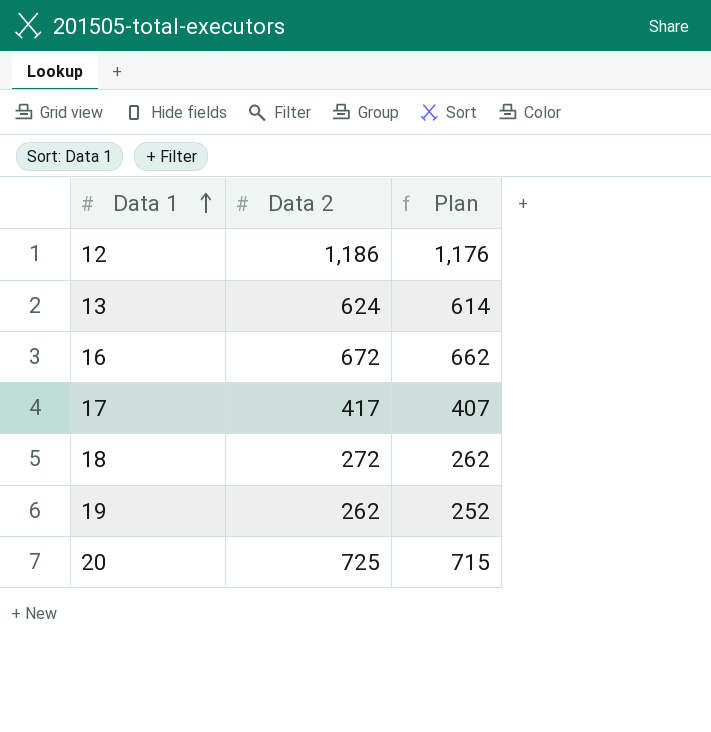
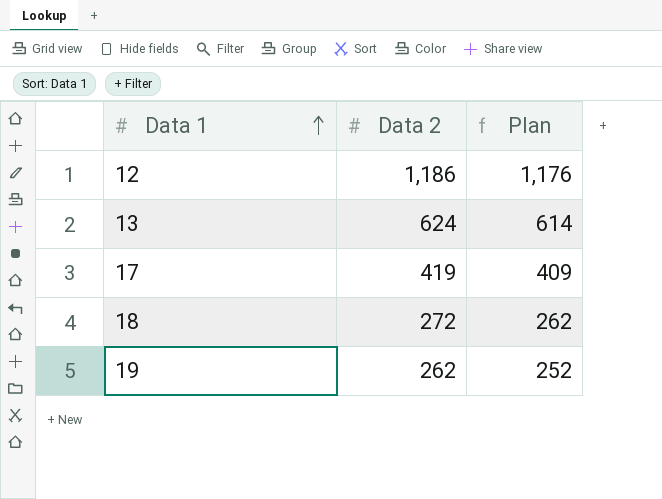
row 16: 672 | 662 -> none
row 20: 725 | 715 -> none
17 | Data 2: 417 -> 419
17 | Plan: 407 -> 409

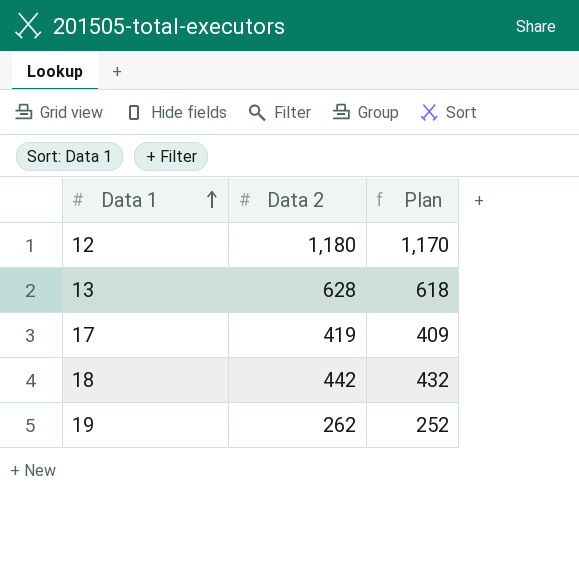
12 | Data 2: 1,186 -> 1,180
12 | Plan: 1,176 -> 1,170
13 | Data 2: 624 -> 628
13 | Plan: 614 -> 618
18 | Data 2: 272 -> 442
18 | Plan: 262 -> 432

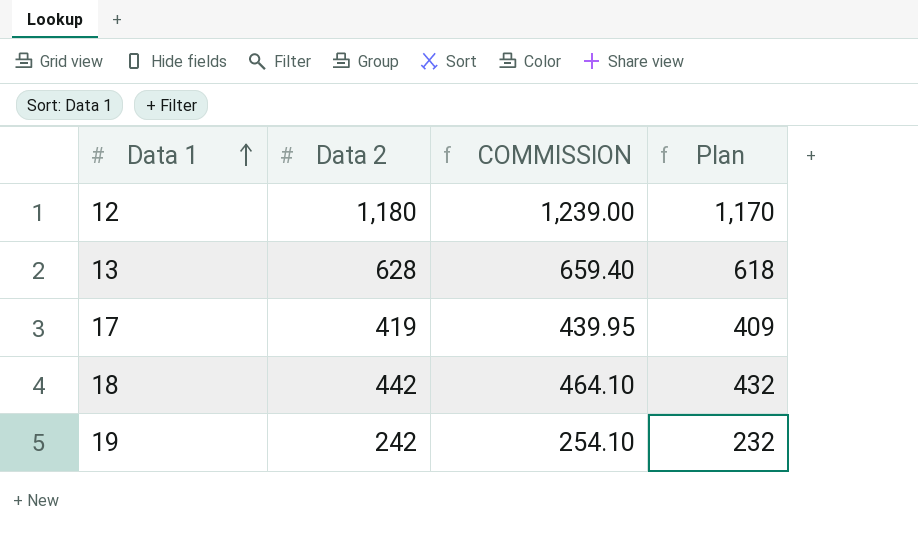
column COMMISSION | formula: none -> [Data 2] * 1.05
19 | Data 2: 262 -> 242
19 | Plan: 252 -> 232

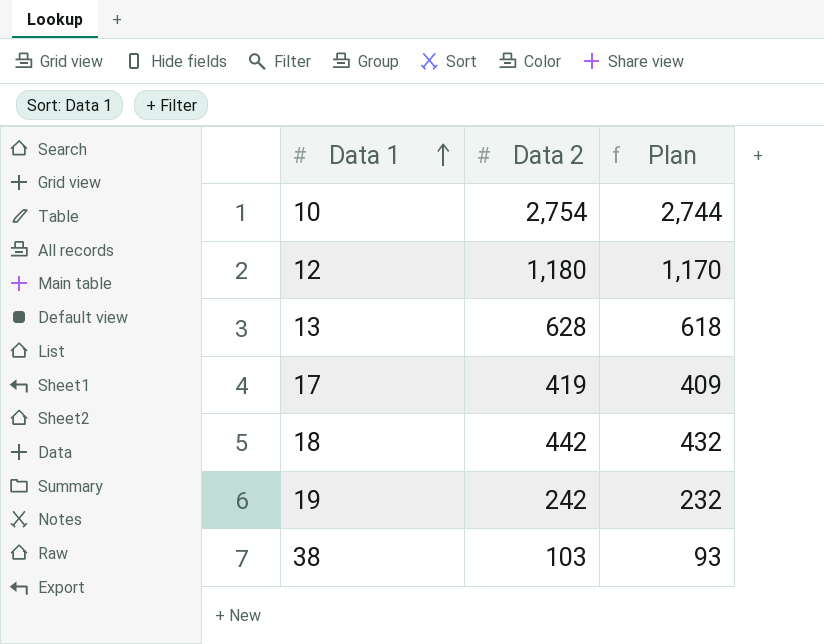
column COMMISSION | formula: [Data 2] * 1.05 -> none
row 10: none -> 2,754 | 2,744
row 38: none -> 103 | 93

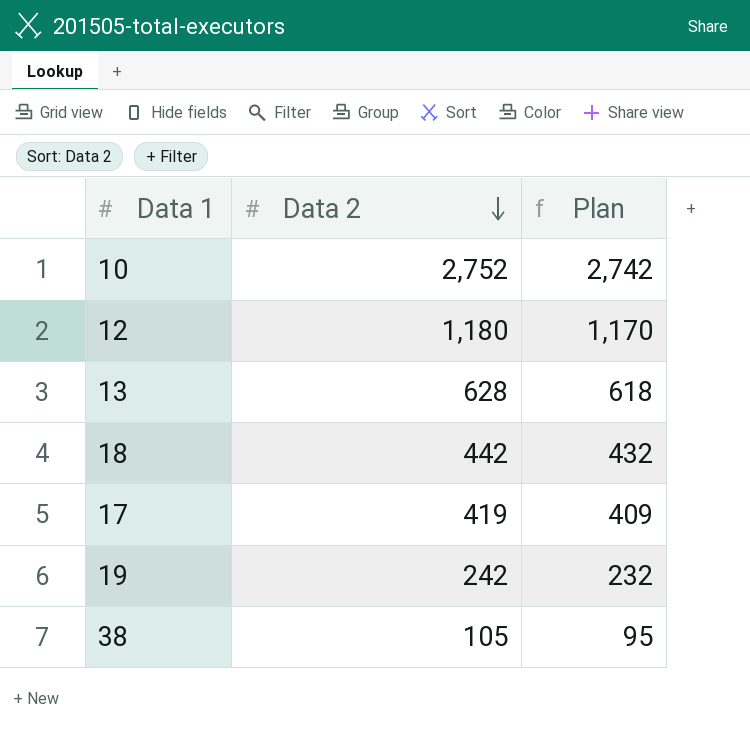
row order: Data 1 ascending -> Data 2 descending
10 | Data 2: 2,754 -> 2,752
10 | Plan: 2,744 -> 2,742
38 | Data 2: 103 -> 105
38 | Plan: 93 -> 95

